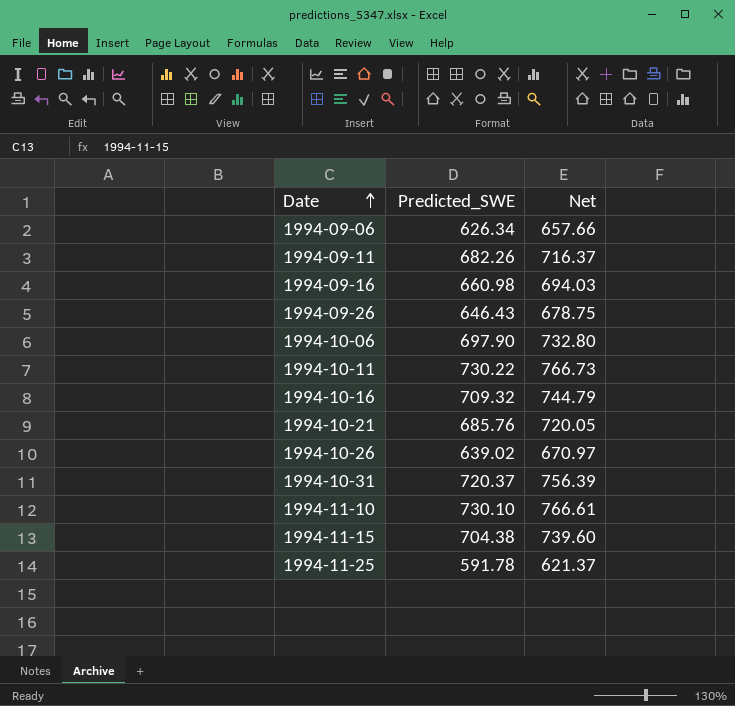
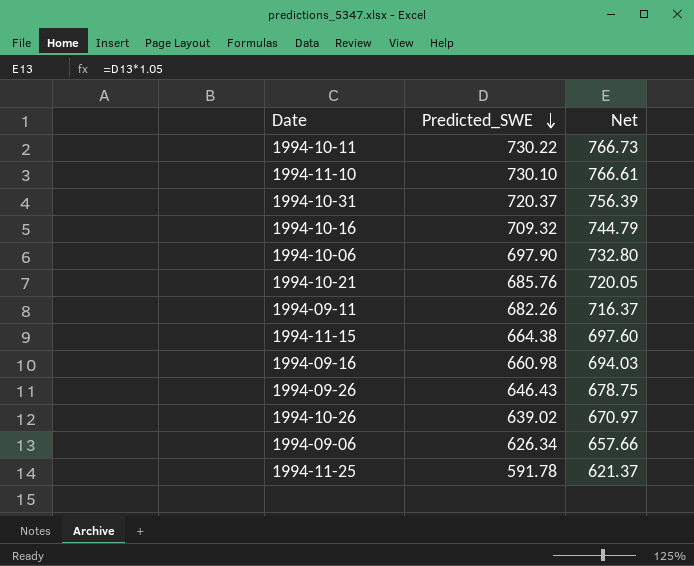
row order: Date ascending -> Predicted_SWE descending
1994-11-15 | Predicted_SWE: 704.38 -> 664.38
1994-11-15 | Net: 739.60 -> 697.60

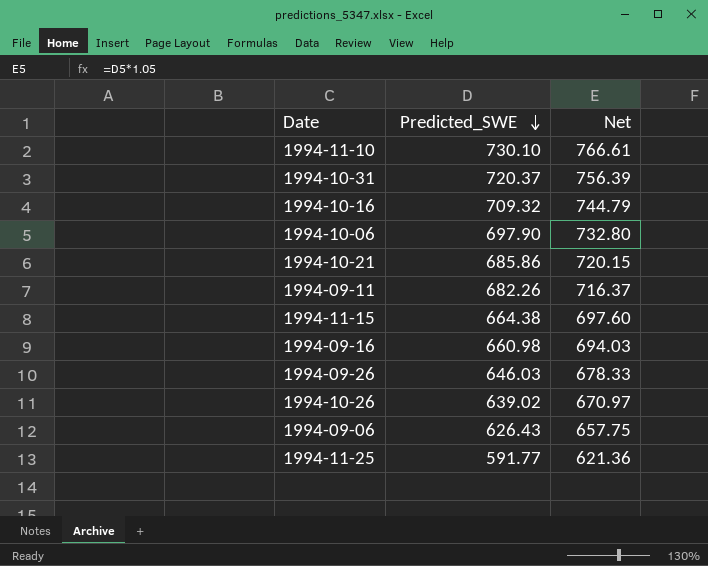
row 1994-10-11: 730.22 | 766.73 -> none
1994-10-21 | Predicted_SWE: 685.76 -> 685.86
1994-10-21 | Net: 720.05 -> 720.15
1994-09-26 | Predicted_SWE: 646.43 -> 646.03
1994-09-26 | Net: 678.75 -> 678.33
1994-09-06 | Predicted_SWE: 626.34 -> 626.43
1994-09-06 | Net: 657.66 -> 657.75
1994-11-25 | Predicted_SWE: 591.78 -> 591.77
1994-11-25 | Net: 621.37 -> 621.36

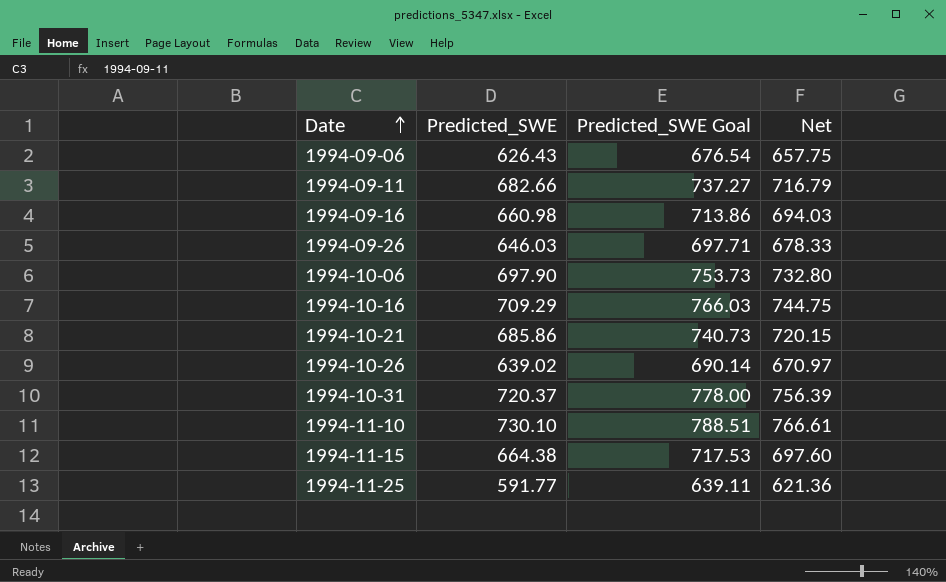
row order: Predicted_SWE descending -> Date ascending
column Predicted_SWE Goal | formula: none -> [Predicted_SWE] * 1.08
1994-09-11 | Predicted_SWE: 682.26 -> 682.66
1994-09-11 | Net: 716.37 -> 716.79
1994-10-16 | Predicted_SWE: 709.32 -> 709.29
1994-10-16 | Net: 744.79 -> 744.75

